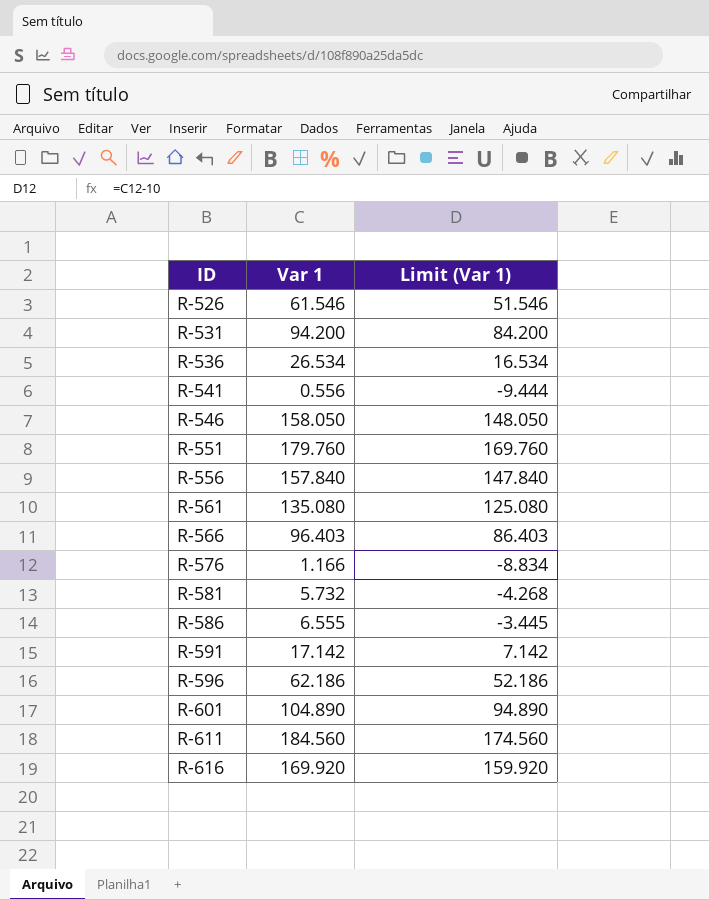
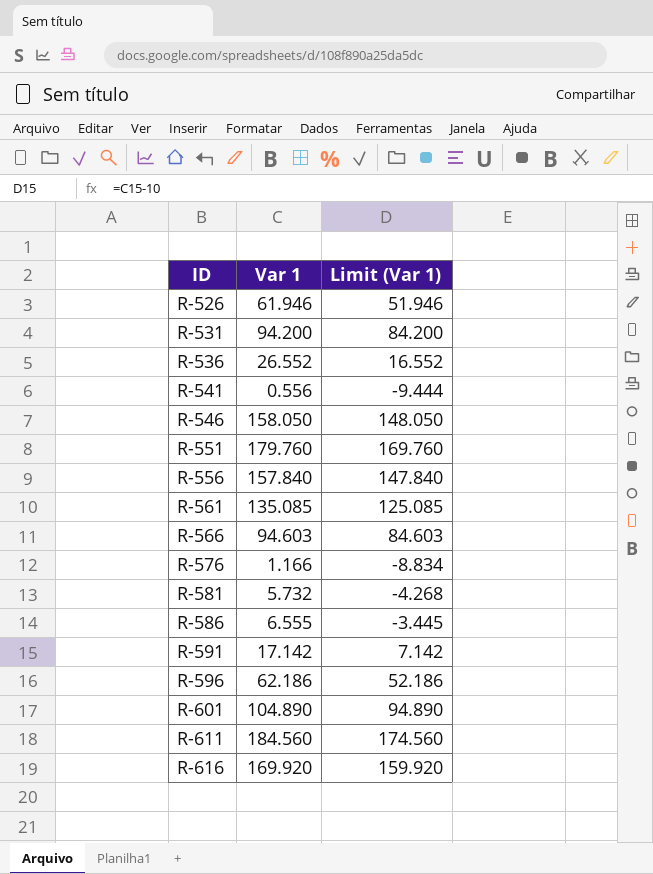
R-526 | Var 1: 61.546 -> 61.946
R-526 | Limit (Var 1): 51.546 -> 51.946
R-536 | Var 1: 26.534 -> 26.552
R-536 | Limit (Var 1): 16.534 -> 16.552
R-561 | Var 1: 135.080 -> 135.085
R-561 | Limit (Var 1): 125.080 -> 125.085
R-566 | Var 1: 96.403 -> 94.603
R-566 | Limit (Var 1): 86.403 -> 84.603

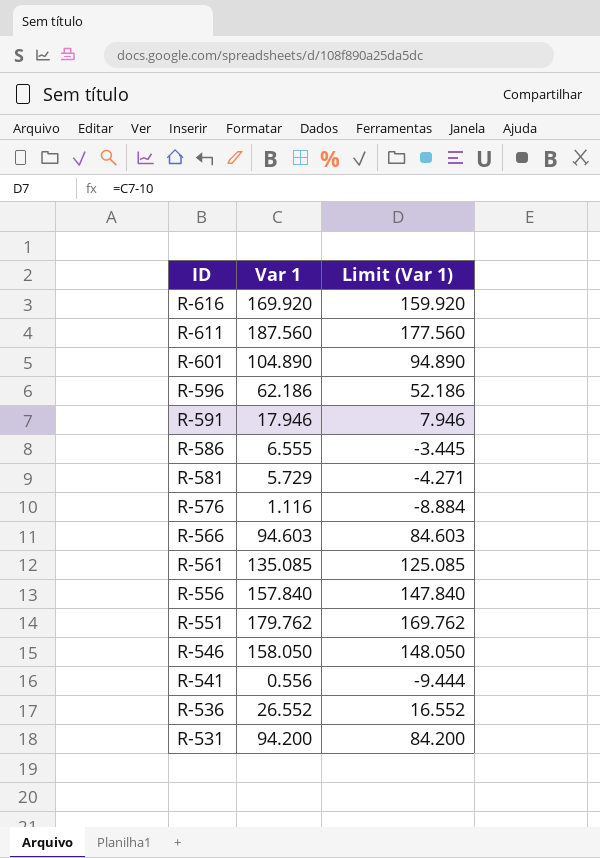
row order: ID ascending -> ID descending
row R-526: 61.946 | 51.946 -> none
R-611 | Var 1: 184.560 -> 187.560
R-611 | Limit (Var 1): 174.560 -> 177.560
R-591 | Var 1: 17.142 -> 17.946
R-591 | Limit (Var 1): 7.142 -> 7.946
R-581 | Var 1: 5.732 -> 5.729
R-581 | Limit (Var 1): -4.268 -> -4.271
R-576 | Var 1: 1.166 -> 1.116
R-576 | Limit (Var 1): -8.834 -> -8.884
R-551 | Var 1: 179.760 -> 179.762
R-551 | Limit (Var 1): 169.760 -> 169.762

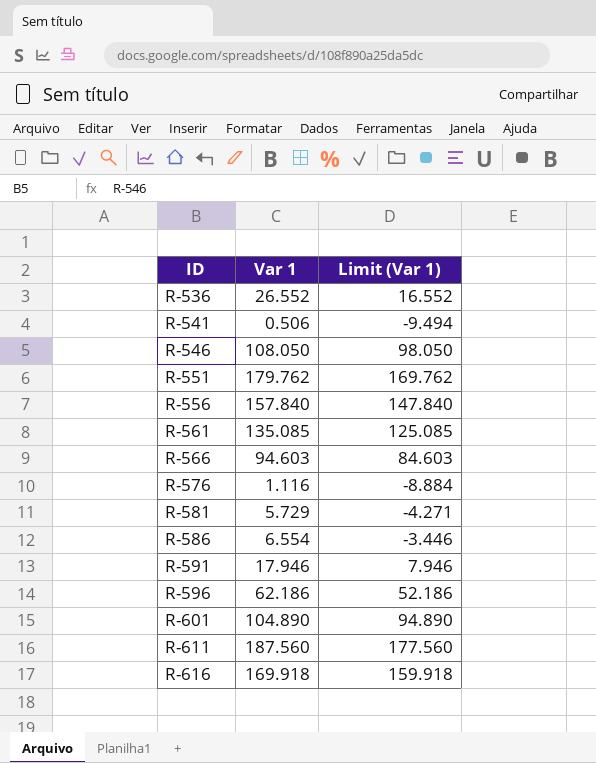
row order: ID descending -> ID ascending
row R-531: 94.200 | 84.200 -> none
R-541 | Var 1: 0.556 -> 0.506
R-541 | Limit (Var 1): -9.444 -> -9.494
R-546 | Var 1: 158.050 -> 108.050
R-546 | Limit (Var 1): 148.050 -> 98.050
R-586 | Var 1: 6.555 -> 6.554
R-586 | Limit (Var 1): -3.445 -> -3.446
R-616 | Var 1: 169.920 -> 169.918
R-616 | Limit (Var 1): 159.920 -> 159.918

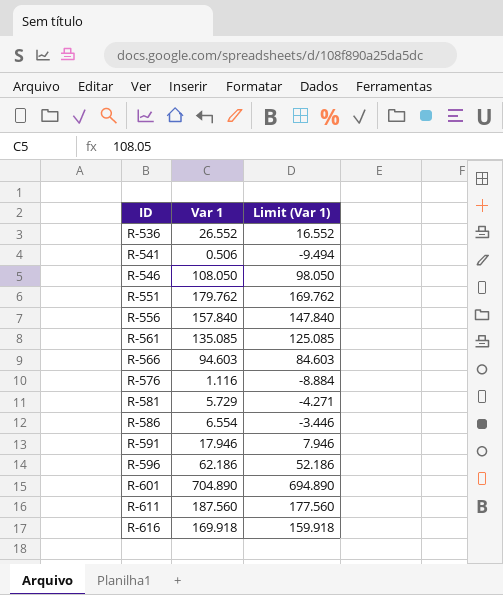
R-601 | Var 1: 104.890 -> 704.890
R-601 | Limit (Var 1): 94.890 -> 694.890

